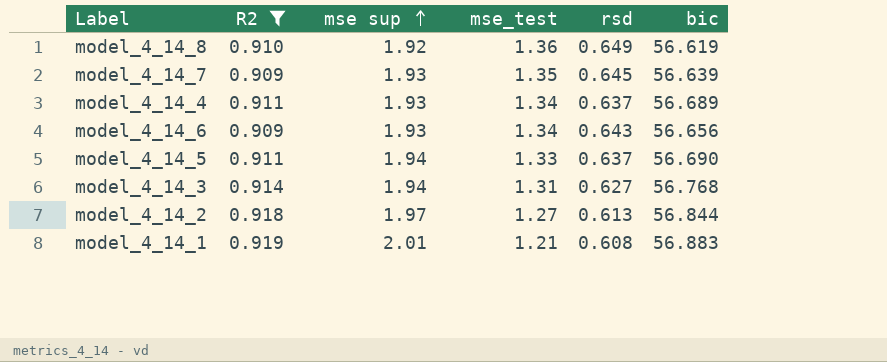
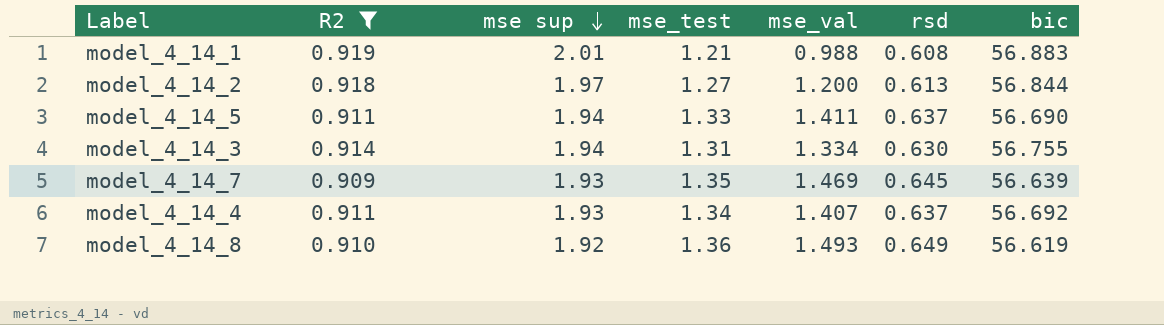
row order: mse sup ascending -> mse sup descending
column mse_val | position: none -> 5
row model_4_14_6: 0.909 | 1.93 | 1.34 | 0.643 | 56.656 -> none
model_4_14_3 | rsd: 0.627 -> 0.630
model_4_14_3 | bic: 56.768 -> 56.755
model_4_14_4 | bic: 56.689 -> 56.692

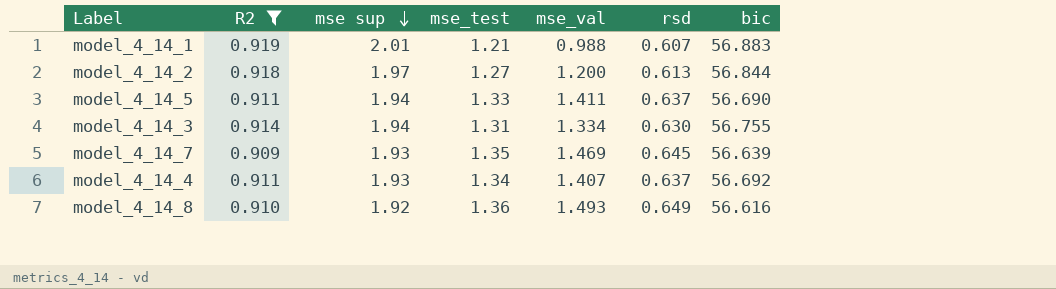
model_4_14_1 | rsd: 0.608 -> 0.607
model_4_14_8 | bic: 56.619 -> 56.616

